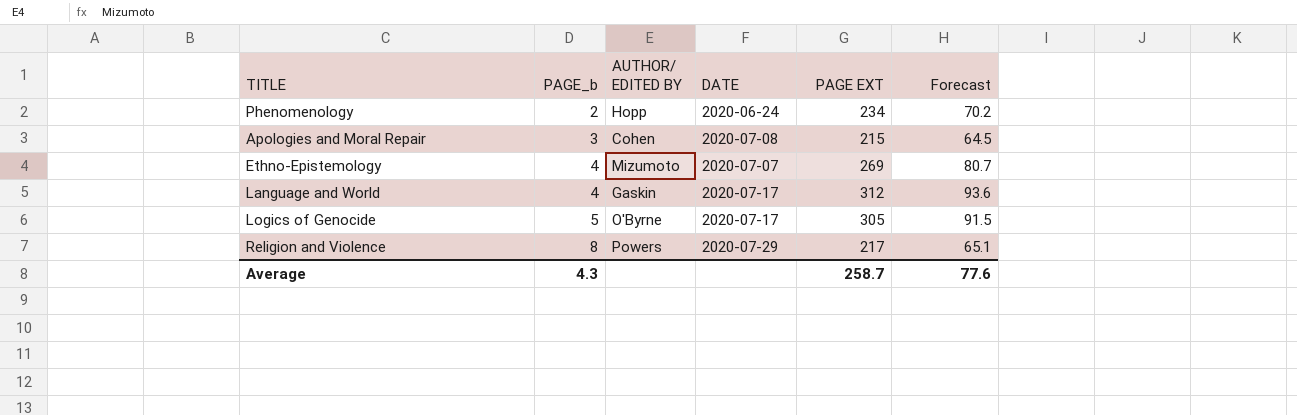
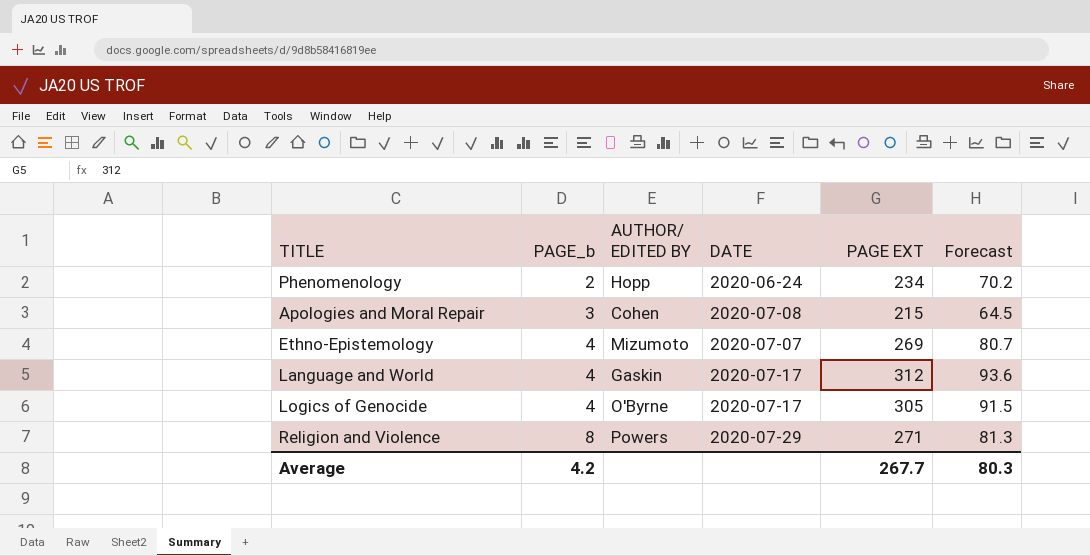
Logics of Genocide | PAGE_b: 5 -> 4
Religion and Violence | PAGE EXT: 217 -> 271
Religion and Violence | Forecast: 65.1 -> 81.3
Average | PAGE_b: 4.3 -> 4.2
Average | PAGE EXT: 258.7 -> 267.7
Average | Forecast: 77.6 -> 80.3

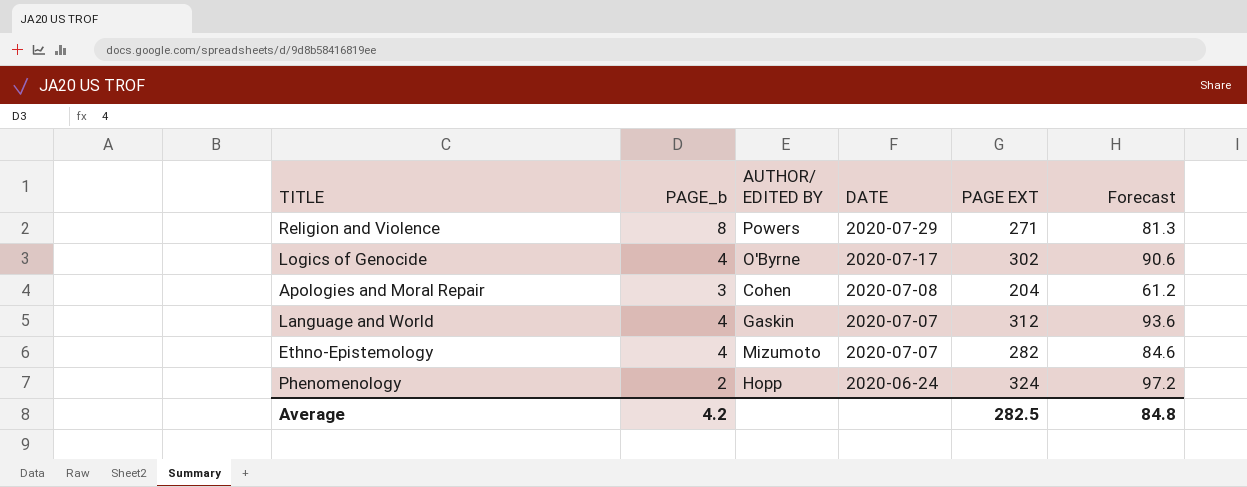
row order: PAGE_b ascending -> DATE descending
Logics of Genocide | PAGE EXT: 305 -> 302
Logics of Genocide | Forecast: 91.5 -> 90.6
Apologies and Moral Repair | PAGE EXT: 215 -> 204
Apologies and Moral Repair | Forecast: 64.5 -> 61.2
Language and World | DATE: 2020-07-17 -> 2020-07-07
Ethno-Epistemology | PAGE EXT: 269 -> 282
Ethno-Epistemology | Forecast: 80.7 -> 84.6
Phenomenology | PAGE EXT: 234 -> 324
Phenomenology | Forecast: 70.2 -> 97.2
Average | PAGE EXT: 267.7 -> 282.5
Average | Forecast: 80.3 -> 84.8

